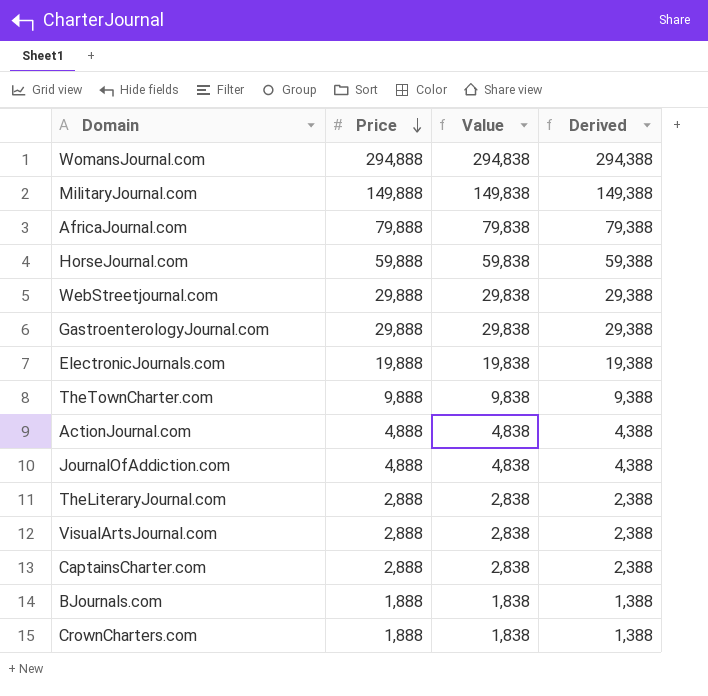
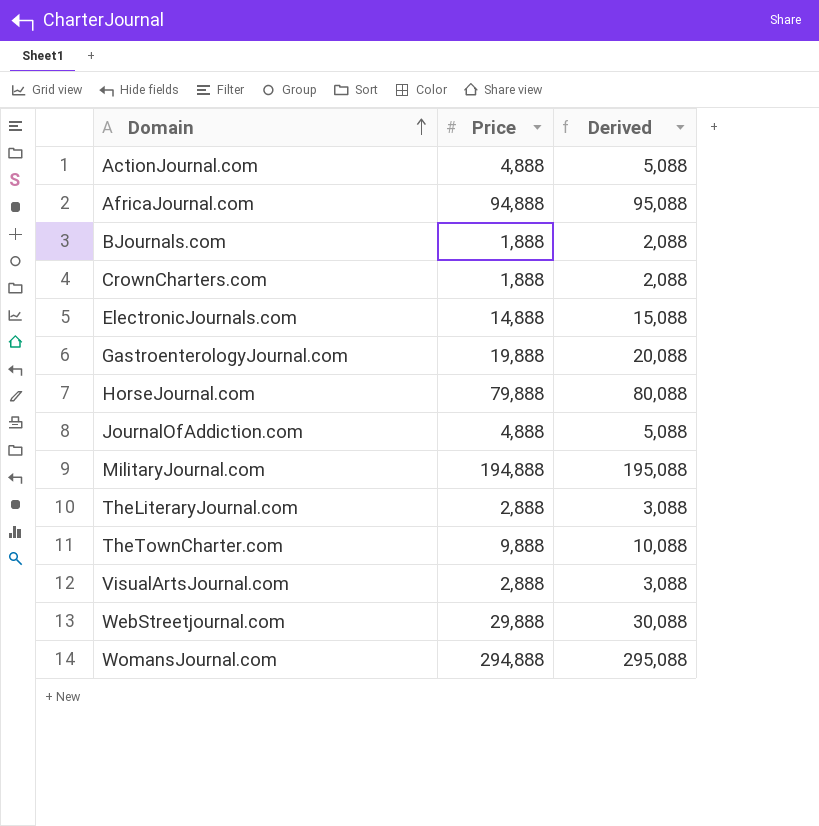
row order: Price descending -> Domain ascending
column Value | formula: [Price] - 50 -> none
column Derived | formula: [Price] - 500 -> [Price] + 200
row CaptainsCharter.com: 2,888 | 2,838 | 2,388 -> none
AfricaJournal.com | Price: 79,888 -> 94,888
ElectronicJournals.com | Price: 19,888 -> 14,888
GastroenterologyJournal.com | Price: 29,888 -> 19,888
HorseJournal.com | Price: 59,888 -> 79,888
MilitaryJournal.com | Price: 149,888 -> 194,888

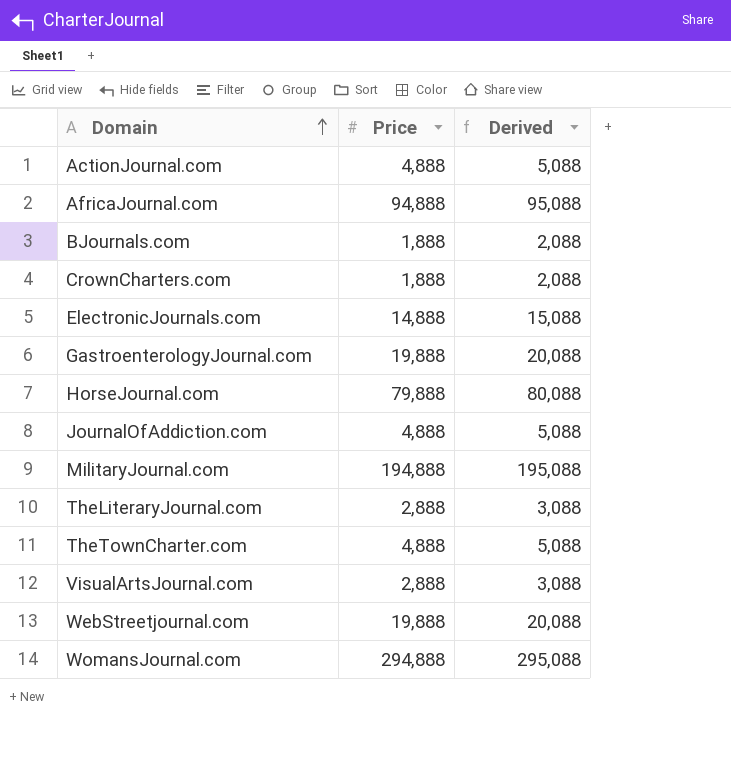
TheTownCharter.com | Price: 9,888 -> 4,888
TheTownCharter.com | Derived: 10,088 -> 5,088
WebStreetjournal.com | Price: 29,888 -> 19,888
WebStreetjournal.com | Derived: 30,088 -> 20,088

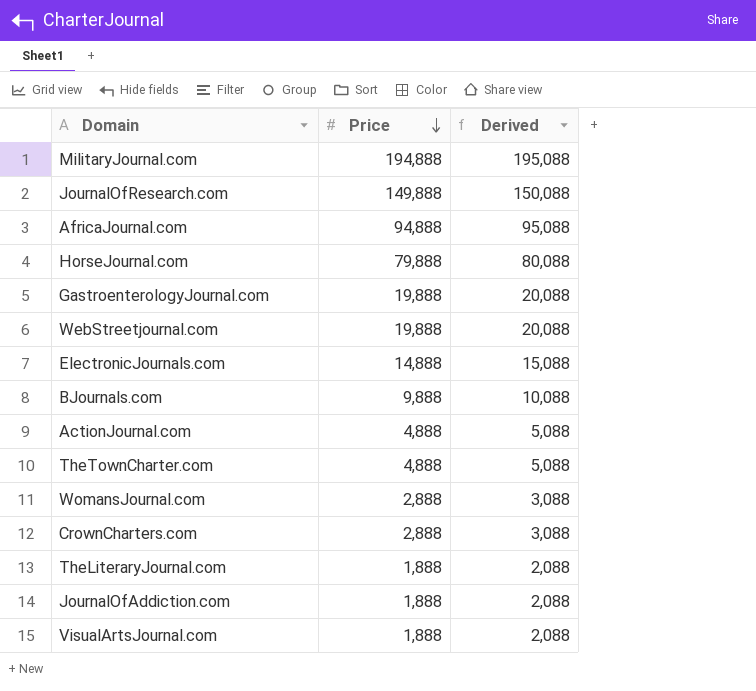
row order: Domain ascending -> Price descending
row JournalOfResearch.com: none -> 149,888 | 150,088
BJournals.com | Price: 1,888 -> 9,888
BJournals.com | Derived: 2,088 -> 10,088
WomansJournal.com | Price: 294,888 -> 2,888
WomansJournal.com | Derived: 295,088 -> 3,088
CrownCharters.com | Price: 1,888 -> 2,888
CrownCharters.com | Derived: 2,088 -> 3,088
TheLiteraryJournal.com | Price: 2,888 -> 1,888
TheLiteraryJournal.com | Derived: 3,088 -> 2,088
JournalOfAddiction.com | Price: 4,888 -> 1,888
JournalOfAddiction.com | Derived: 5,088 -> 2,088
VisualArtsJournal.com | Price: 2,888 -> 1,888
VisualArtsJournal.com | Derived: 3,088 -> 2,088

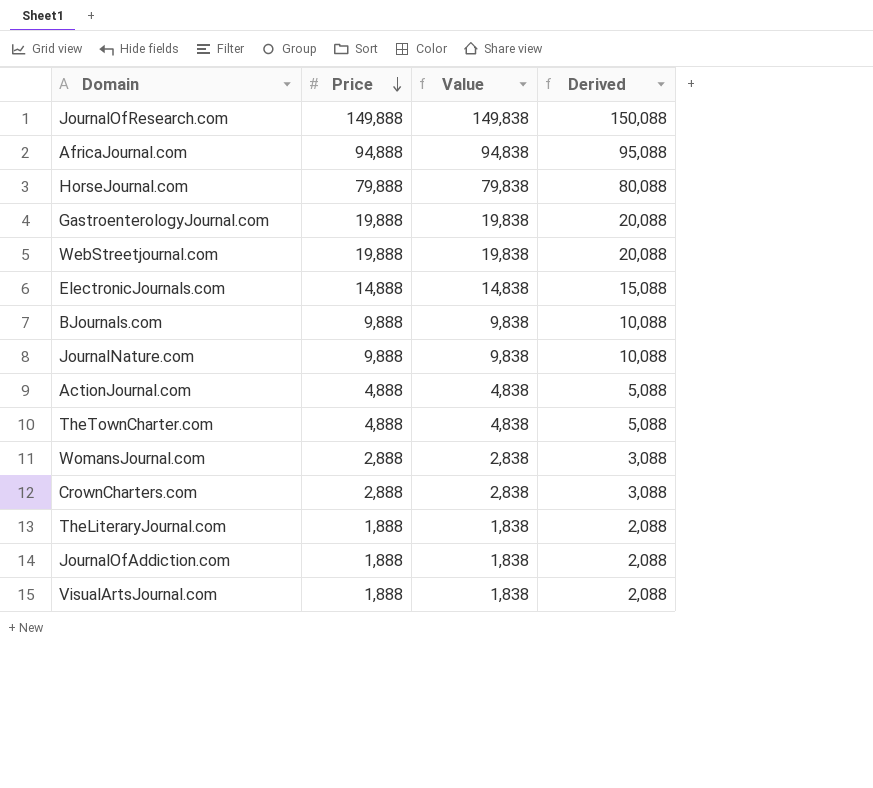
column Value | formula: none -> [Price] - 50
row MilitaryJournal.com: 194,888 | 195,088 -> none
row JournalNature.com: none -> 9,888 | 9,838 | 10,088

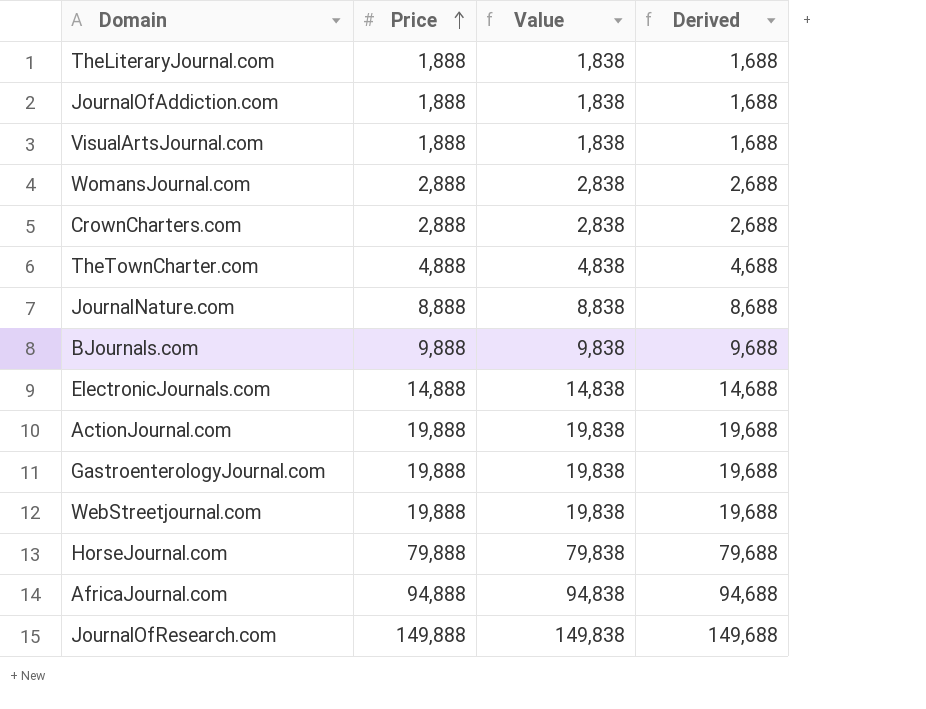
row order: Price descending -> Price ascending
column Derived | formula: [Price] + 200 -> [Price] - 200
JournalNature.com | Price: 9,888 -> 8,888
JournalNature.com | Value: 9,838 -> 8,838
ActionJournal.com | Price: 4,888 -> 19,888
ActionJournal.com | Value: 4,838 -> 19,838

